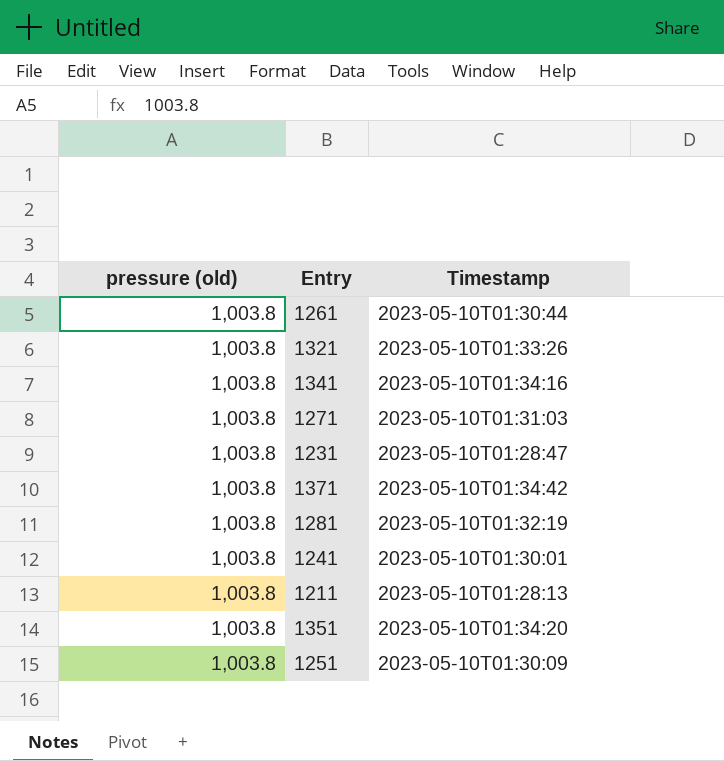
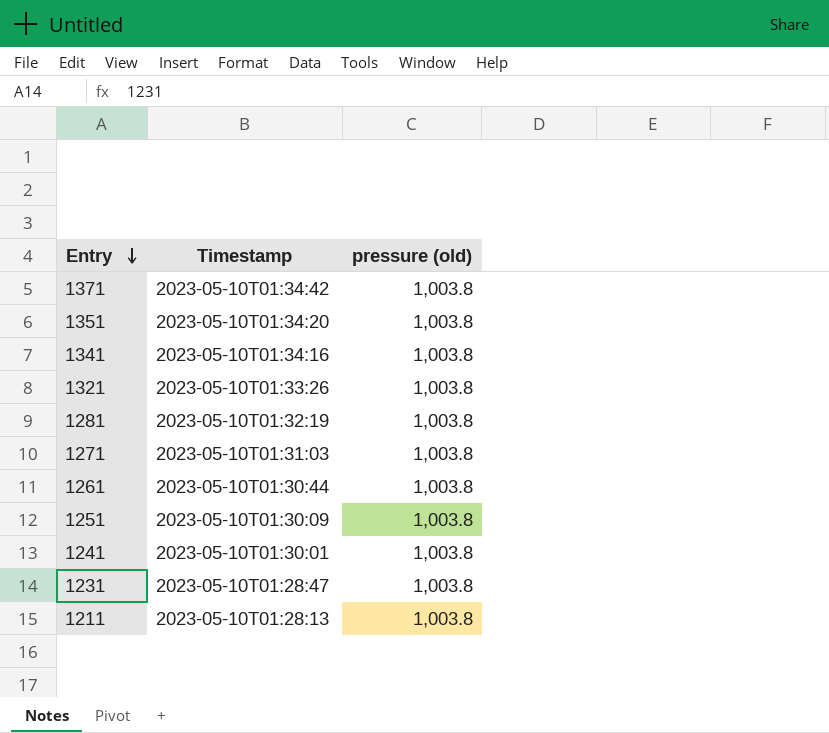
row order: none -> Entry descending
column pressure (old) | position: 1 -> 3

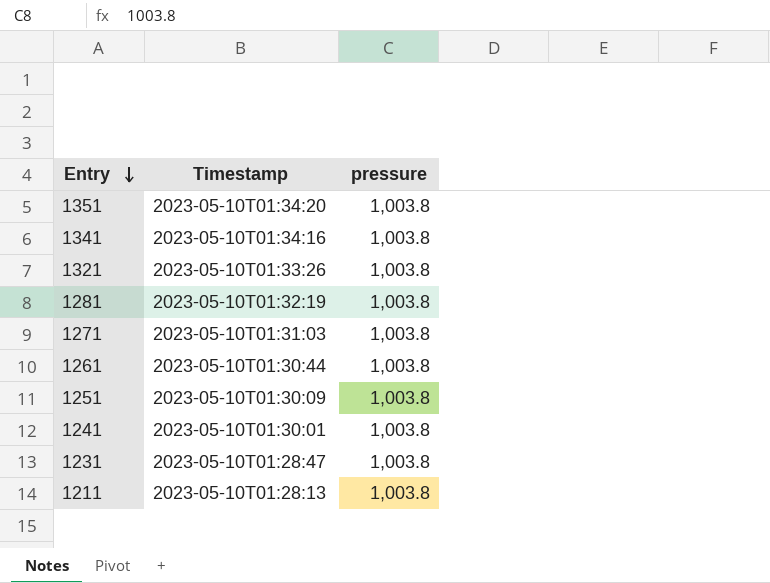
column name: pressure (old) -> pressure
row 1371: 2023-05-10T01:34:42 | 1,003.8 -> none

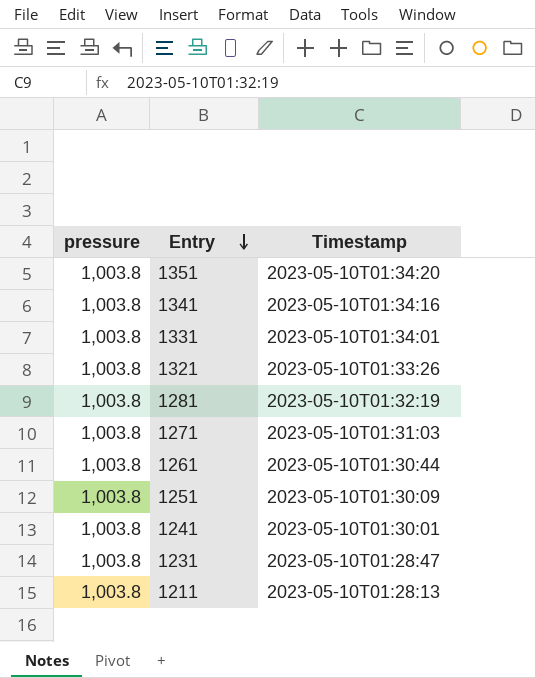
column pressure | position: 3 -> 1
row 1331: none -> 1,003.8 | 2023-05-10T01:34:01

